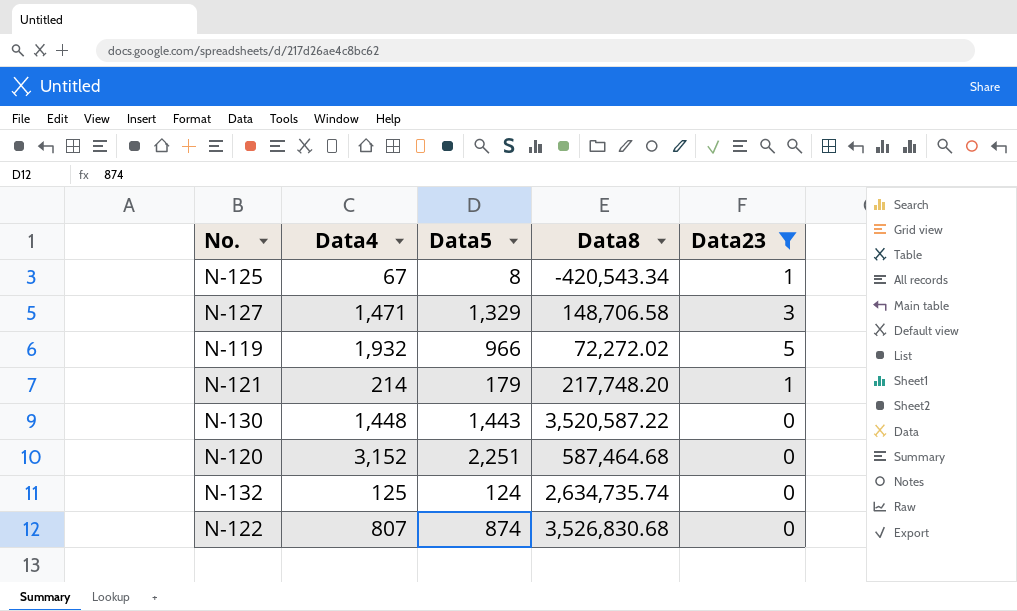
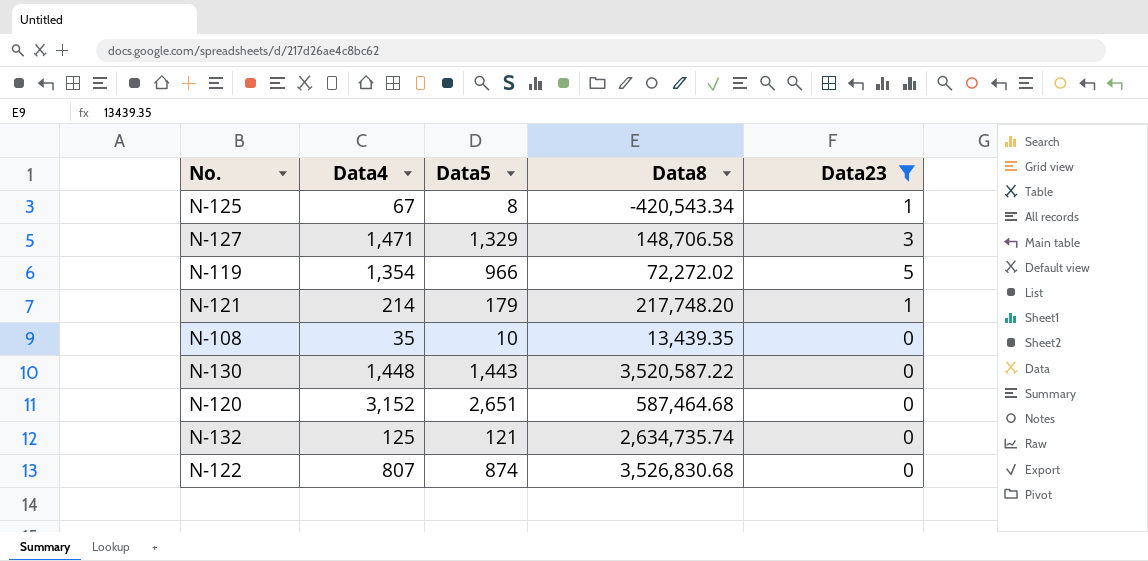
N-119 | Data4: 1,932 -> 1,354
row N-108: none -> 35 | 10 | 13,439.35 | 0
N-120 | Data5: 2,251 -> 2,651
N-132 | Data5: 124 -> 121

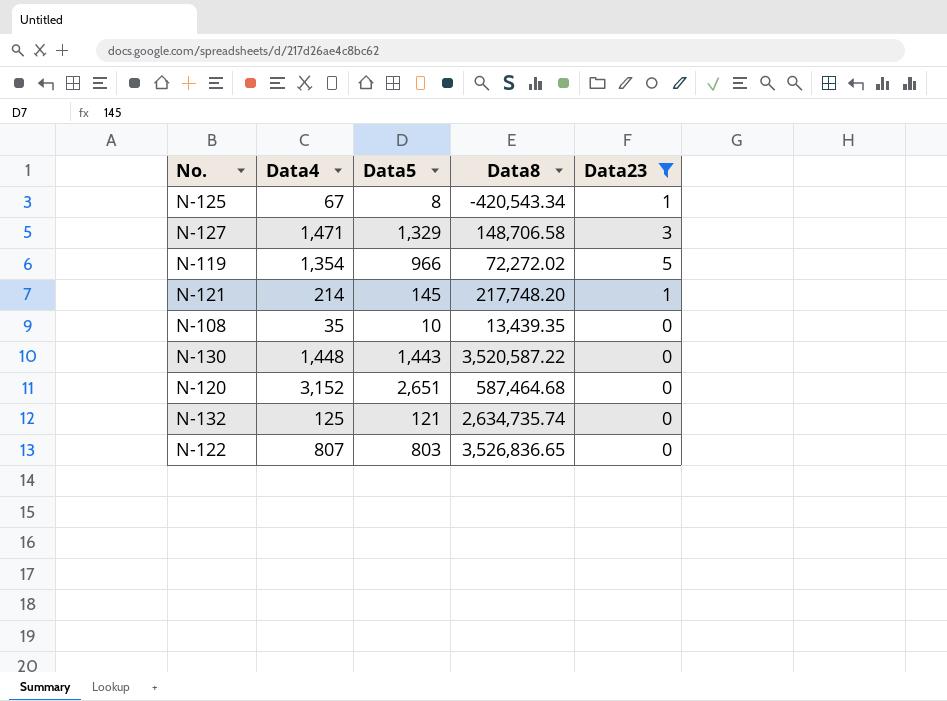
N-121 | Data5: 179 -> 145
N-122 | Data5: 874 -> 803
N-122 | Data8: 3,526,830.68 -> 3,526,836.65

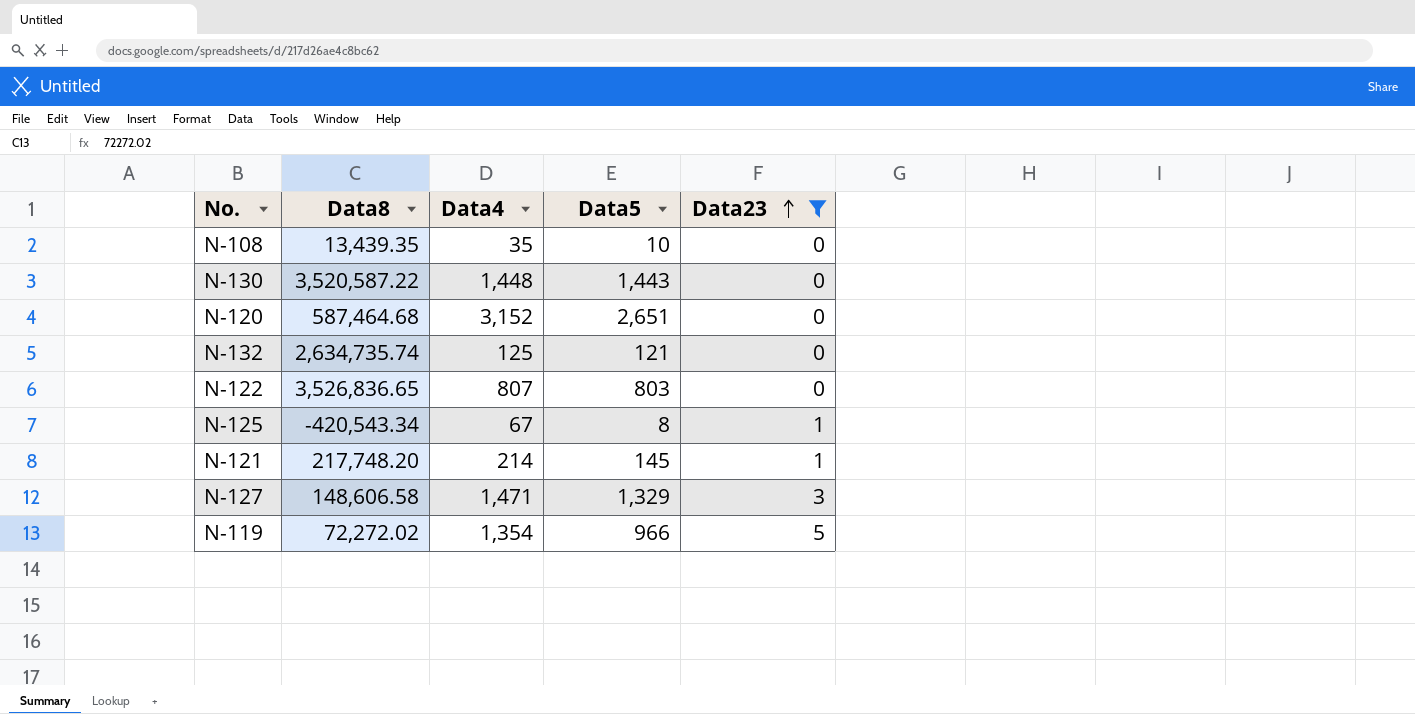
row order: none -> Data23 ascending
column Data8 | position: 4 -> 2
N-127 | Data8: 148,706.58 -> 148,606.58

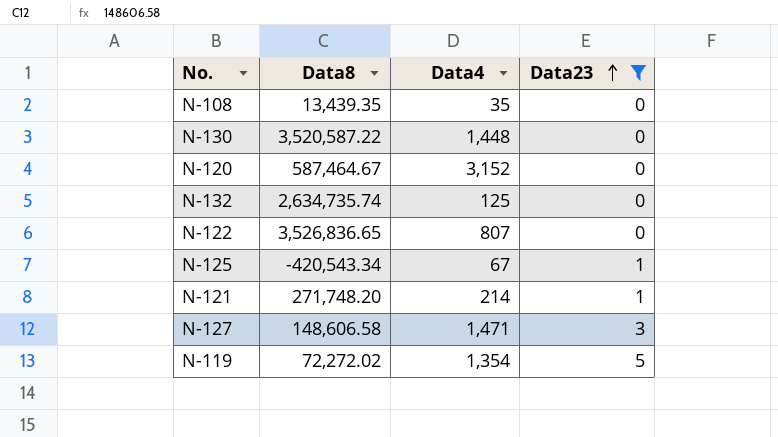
column Data5 | position: 4 -> none
N-120 | Data8: 587,464.68 -> 587,464.67
N-121 | Data8: 217,748.20 -> 271,748.20

